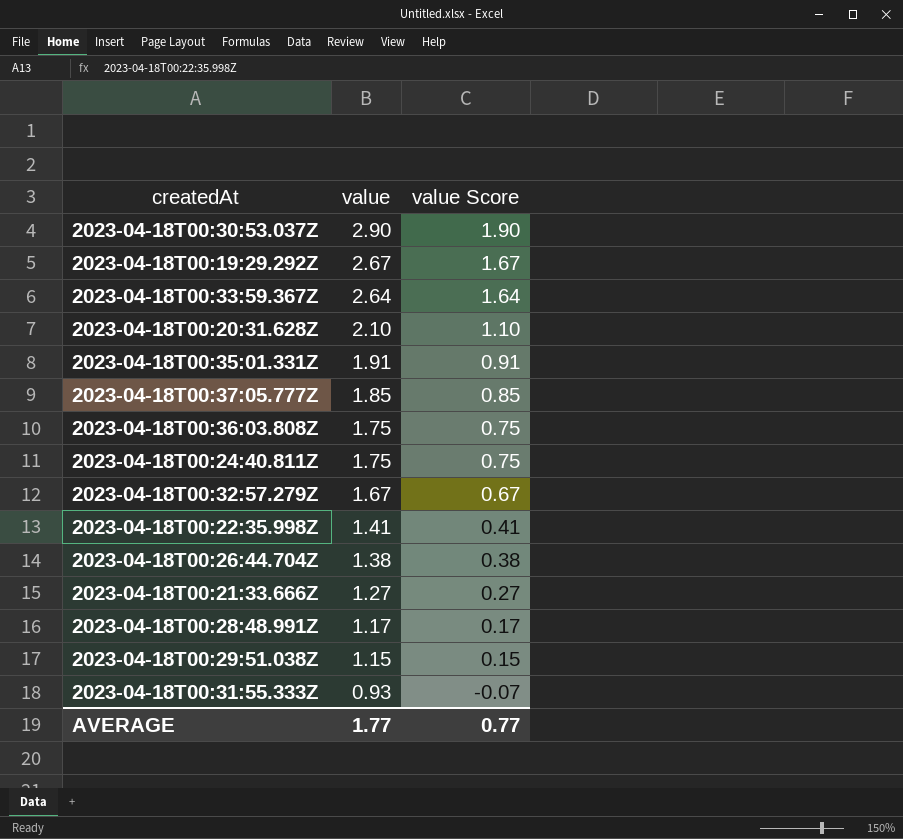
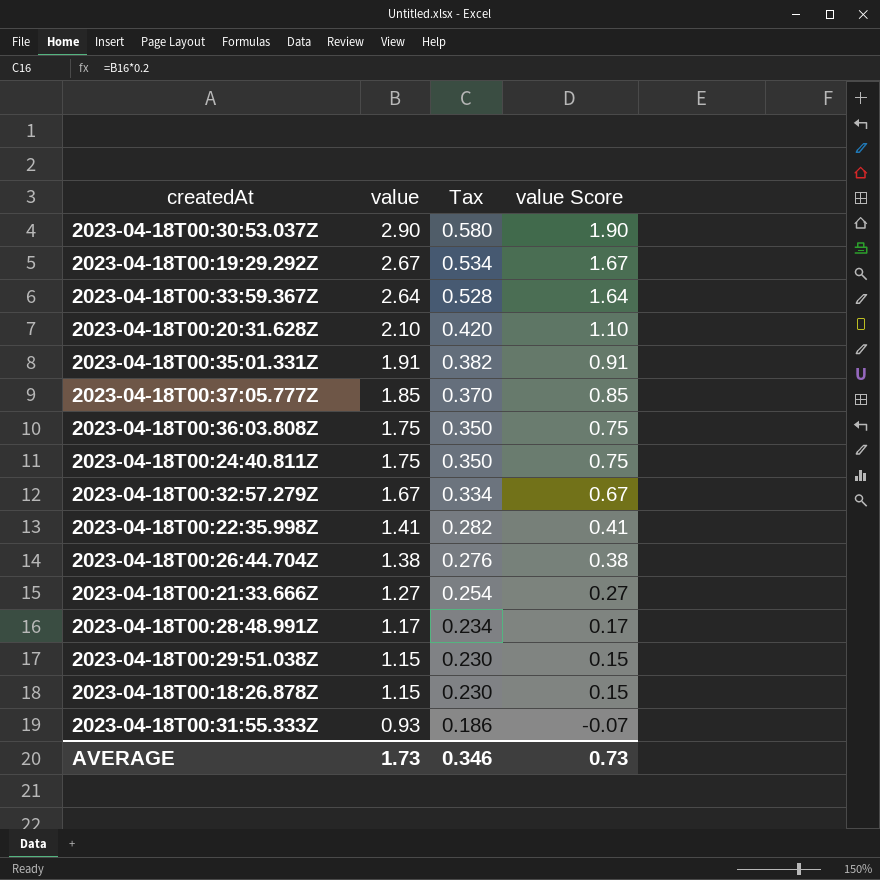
column Tax | formula: none -> [value] * 0.2
row 2023-04-18T00:18:26.878Z: none -> 1.15 | 0.230 | 0.15
AVERAGE | value: 1.77 -> 1.73
AVERAGE | value Score: 0.77 -> 0.73

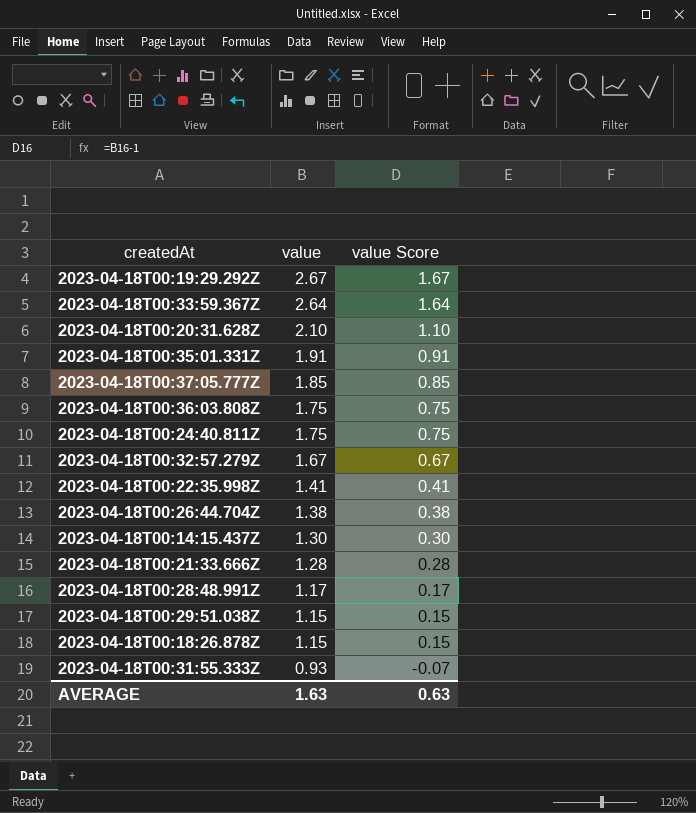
column Tax | formula: [value] * 0.2 -> none
row 2023-04-18T00:30:53.037Z: 2.90 | 0.580 | 1.90 -> none
row 2023-04-18T00:14:15.437Z: none -> 1.30 | 0.30
2023-04-18T00:21:33.666Z | value: 1.27 -> 1.28
2023-04-18T00:21:33.666Z | value Score: 0.27 -> 0.28
AVERAGE | value: 1.73 -> 1.63
AVERAGE | value Score: 0.73 -> 0.63

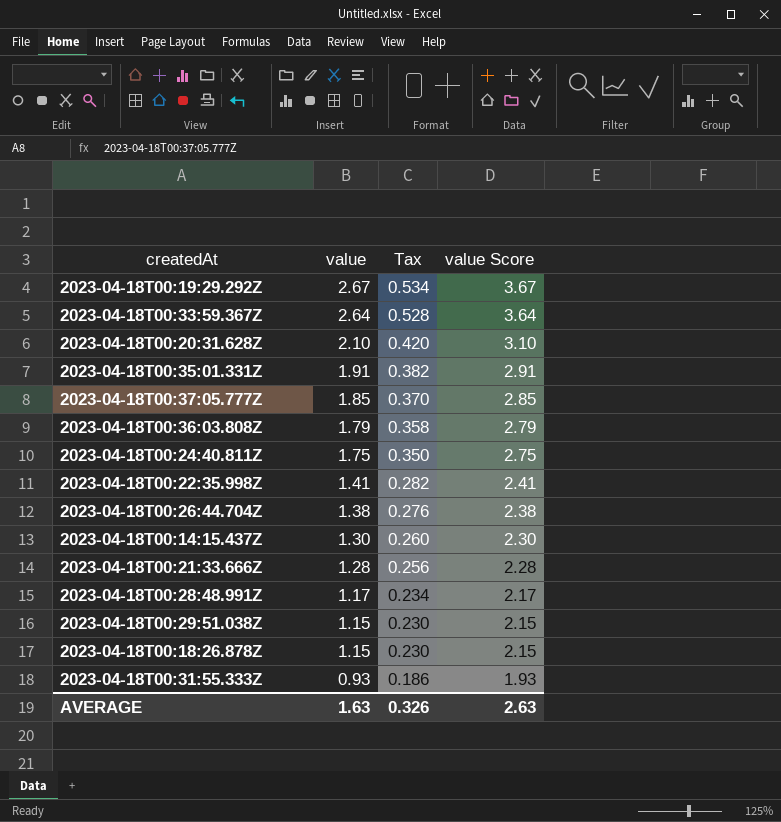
column Tax | formula: none -> [value] * 0.2
column value Score | formula: [value] - 1 -> [value] + 1
row 2023-04-18T00:32:57.279Z: 1.67 | 0.67 -> none
2023-04-18T00:36:03.808Z | value: 1.75 -> 1.79
AVERAGE | value Score: 0.63 -> 2.63

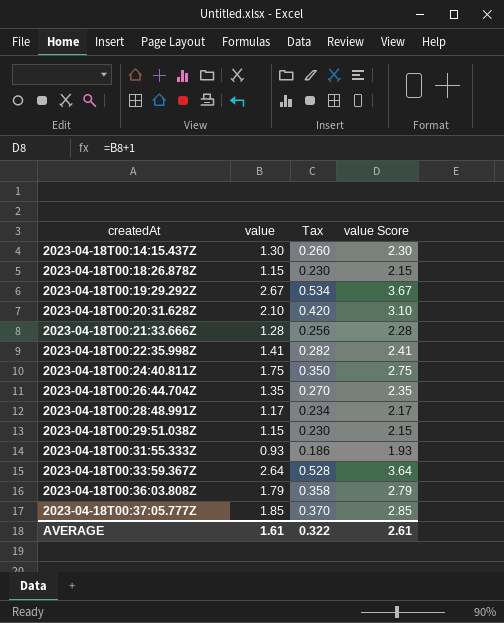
row order: value descending -> createdAt ascending
row 2023-04-18T00:35:01.331Z: 1.91 | 0.382 | 2.91 -> none
2023-04-18T00:26:44.704Z | value: 1.38 -> 1.35
2023-04-18T00:26:44.704Z | Tax: 0.276 -> 0.270
2023-04-18T00:26:44.704Z | value Score: 2.38 -> 2.35
AVERAGE | value: 1.63 -> 1.61
AVERAGE | Tax: 0.326 -> 0.322
AVERAGE | value Score: 2.63 -> 2.61

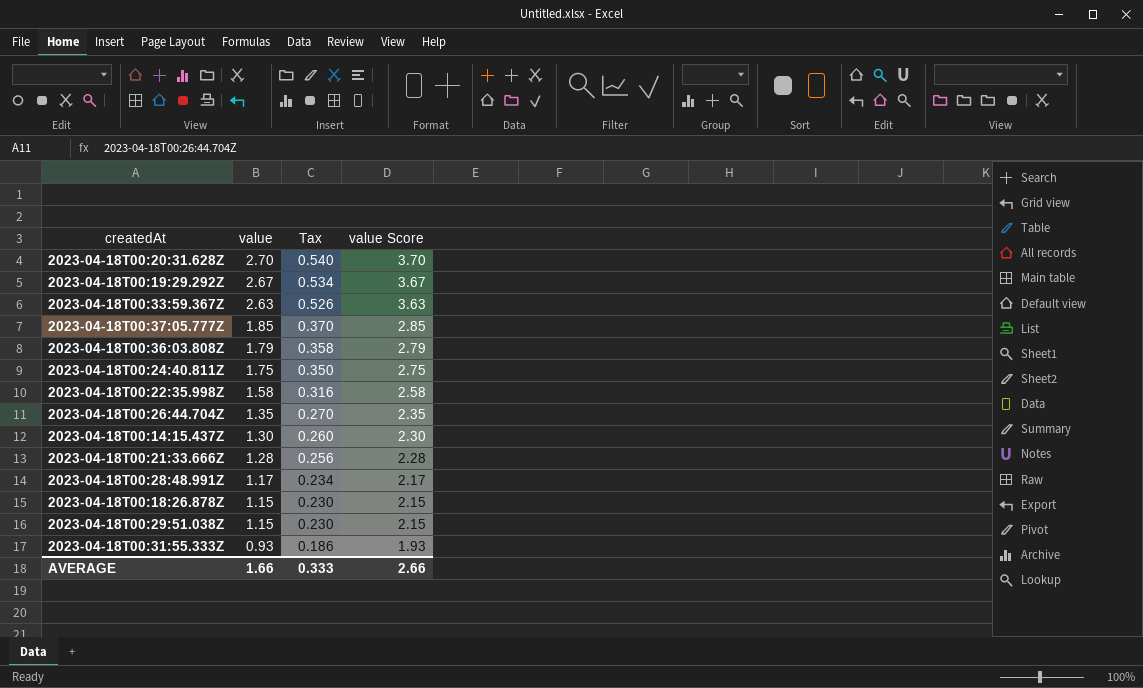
row order: createdAt ascending -> value descending
2023-04-18T00:20:31.628Z | value: 2.10 -> 2.70
2023-04-18T00:20:31.628Z | Tax: 0.420 -> 0.540
2023-04-18T00:20:31.628Z | value Score: 3.10 -> 3.70
2023-04-18T00:33:59.367Z | value: 2.64 -> 2.63
2023-04-18T00:33:59.367Z | Tax: 0.528 -> 0.526
2023-04-18T00:33:59.367Z | value Score: 3.64 -> 3.63
2023-04-18T00:22:35.998Z | value: 1.41 -> 1.58
2023-04-18T00:22:35.998Z | Tax: 0.282 -> 0.316
2023-04-18T00:22:35.998Z | value Score: 2.41 -> 2.58
AVERAGE | value: 1.61 -> 1.66
AVERAGE | Tax: 0.322 -> 0.333
AVERAGE | value Score: 2.61 -> 2.66

